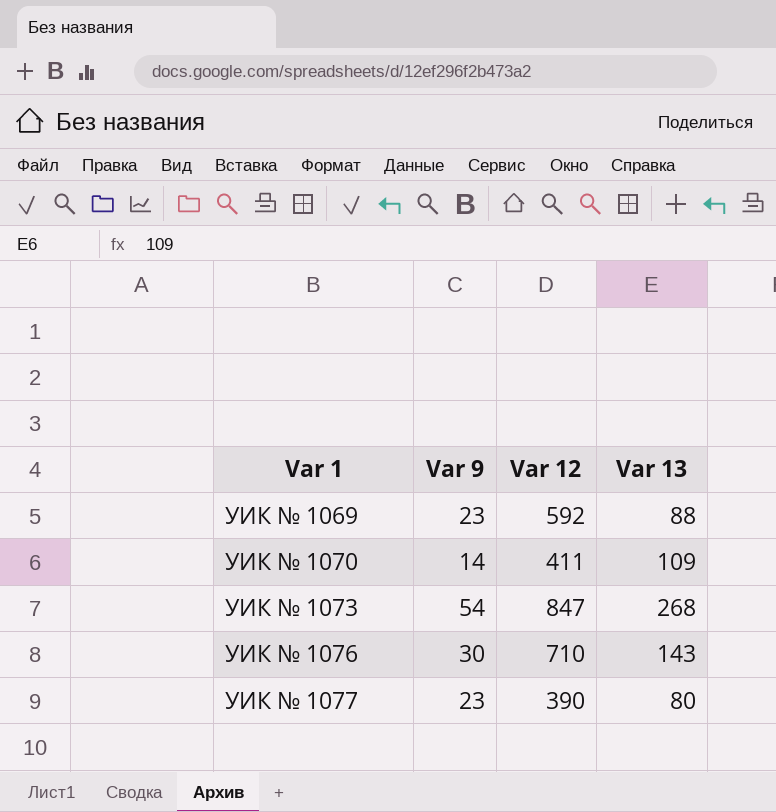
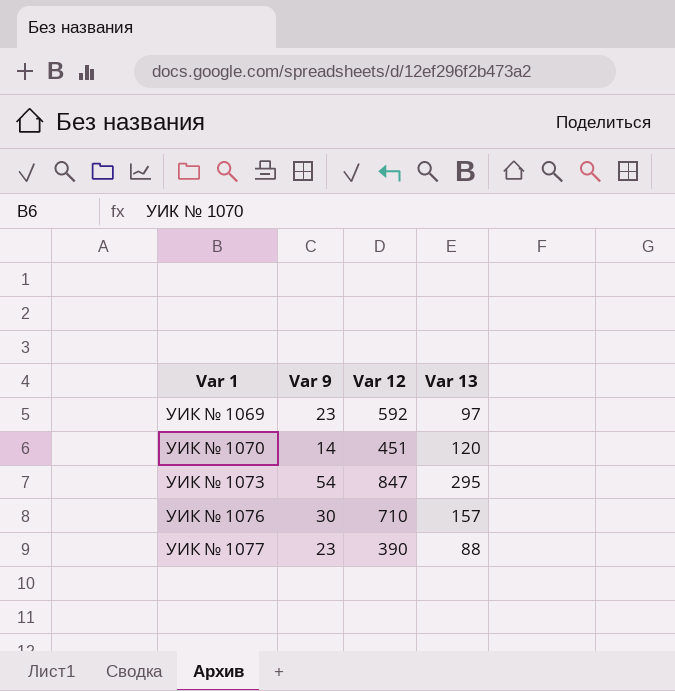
УИК № 1069 | Var 13: 88 -> 97
УИК № 1070 | Var 12: 411 -> 451
УИК № 1070 | Var 13: 109 -> 120
УИК № 1073 | Var 13: 268 -> 295
УИК № 1076 | Var 13: 143 -> 157
УИК № 1077 | Var 13: 80 -> 88

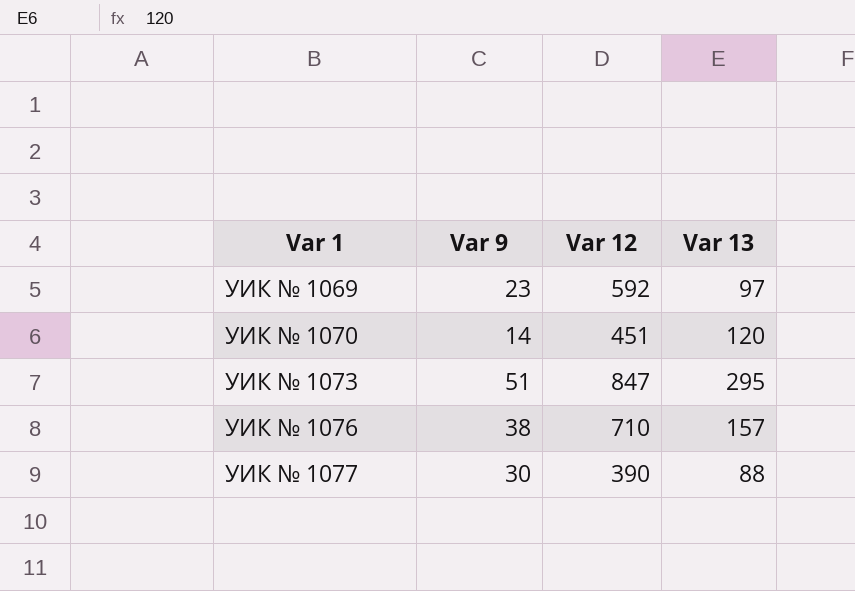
УИК № 1073 | Var 9: 54 -> 51
УИК № 1076 | Var 9: 30 -> 38
УИК № 1077 | Var 9: 23 -> 30

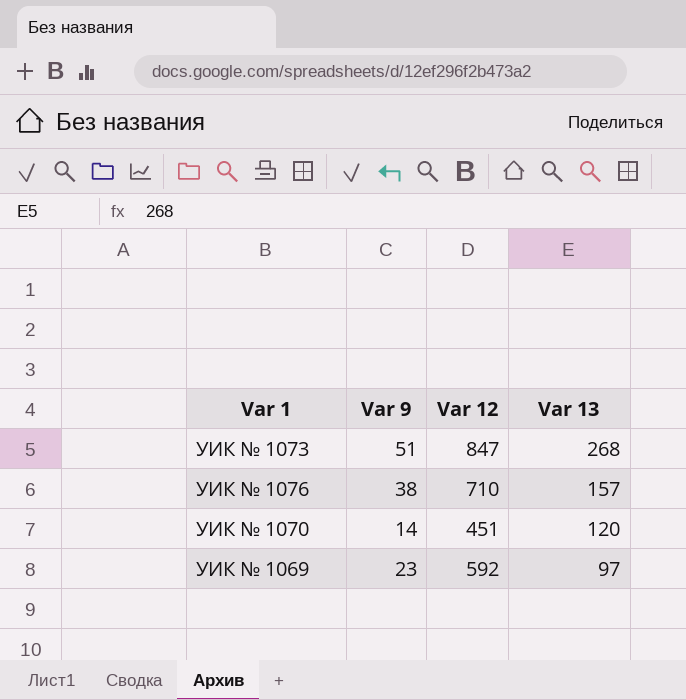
row order: Var 1 ascending -> Var 13 descending
row УИК № 1077: 30 | 390 | 88 -> none
УИК № 1073 | Var 13: 295 -> 268

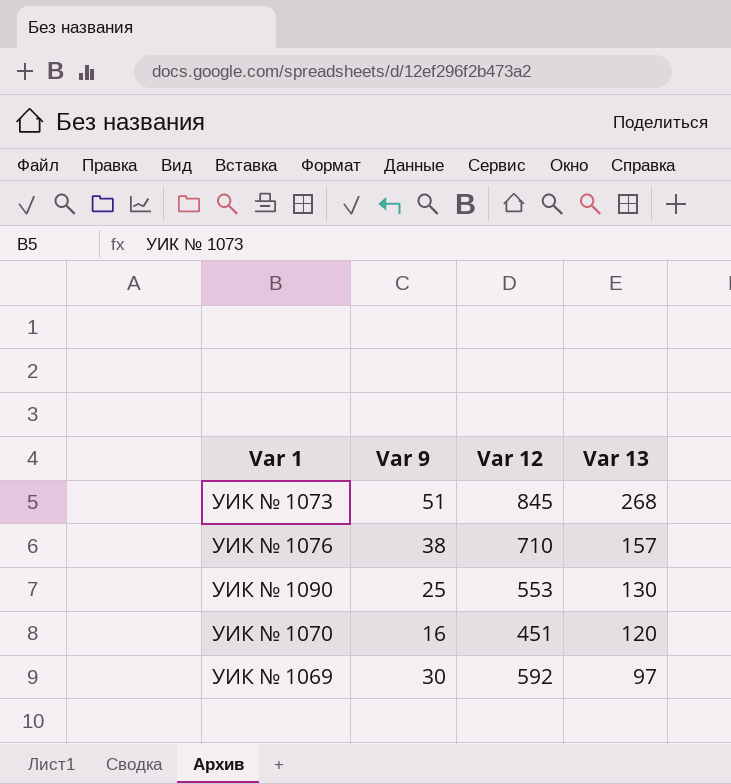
УИК № 1073 | Var 12: 847 -> 845
row УИК № 1090: none -> 25 | 553 | 130
УИК № 1070 | Var 9: 14 -> 16
УИК № 1069 | Var 9: 23 -> 30

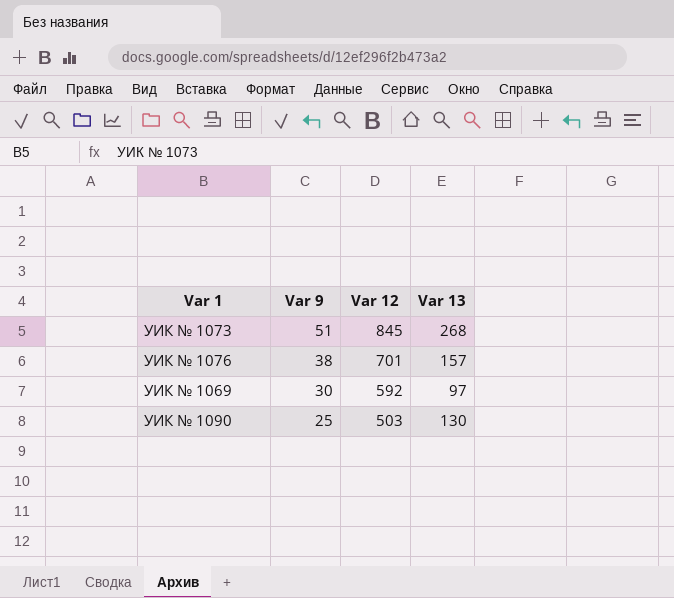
row order: Var 13 descending -> Var 9 descending
row УИК № 1070: 16 | 451 | 120 -> none
УИК № 1076 | Var 12: 710 -> 701
УИК № 1090 | Var 12: 553 -> 503

